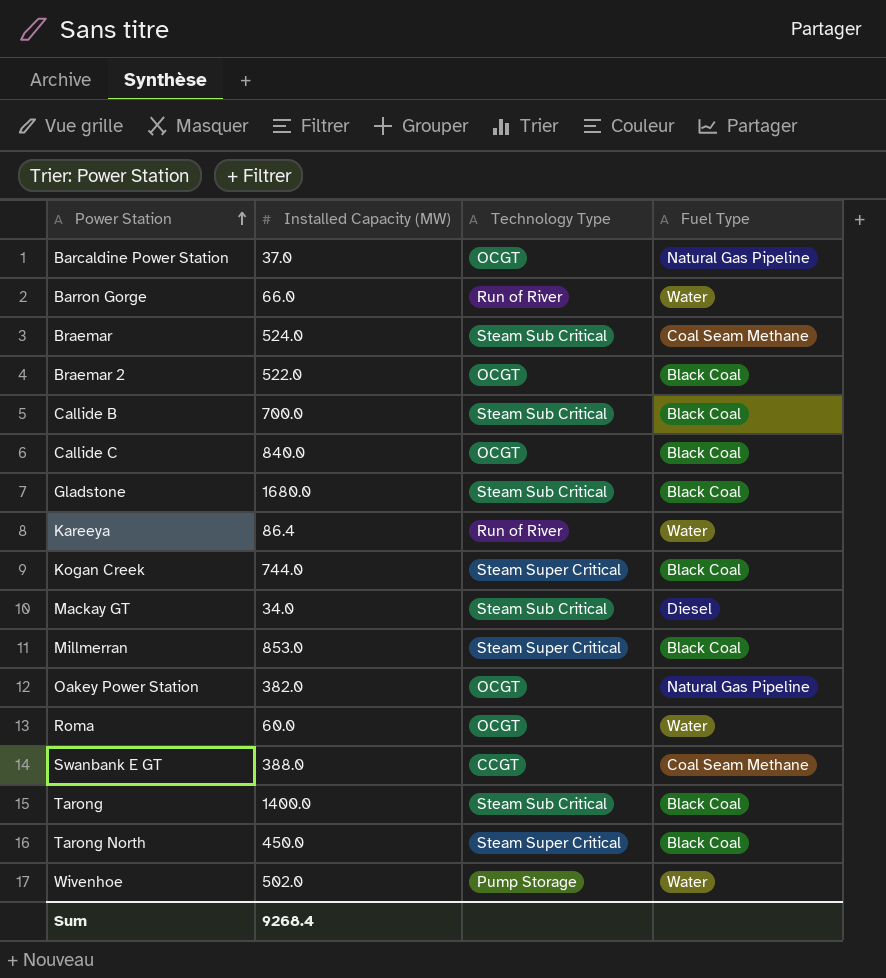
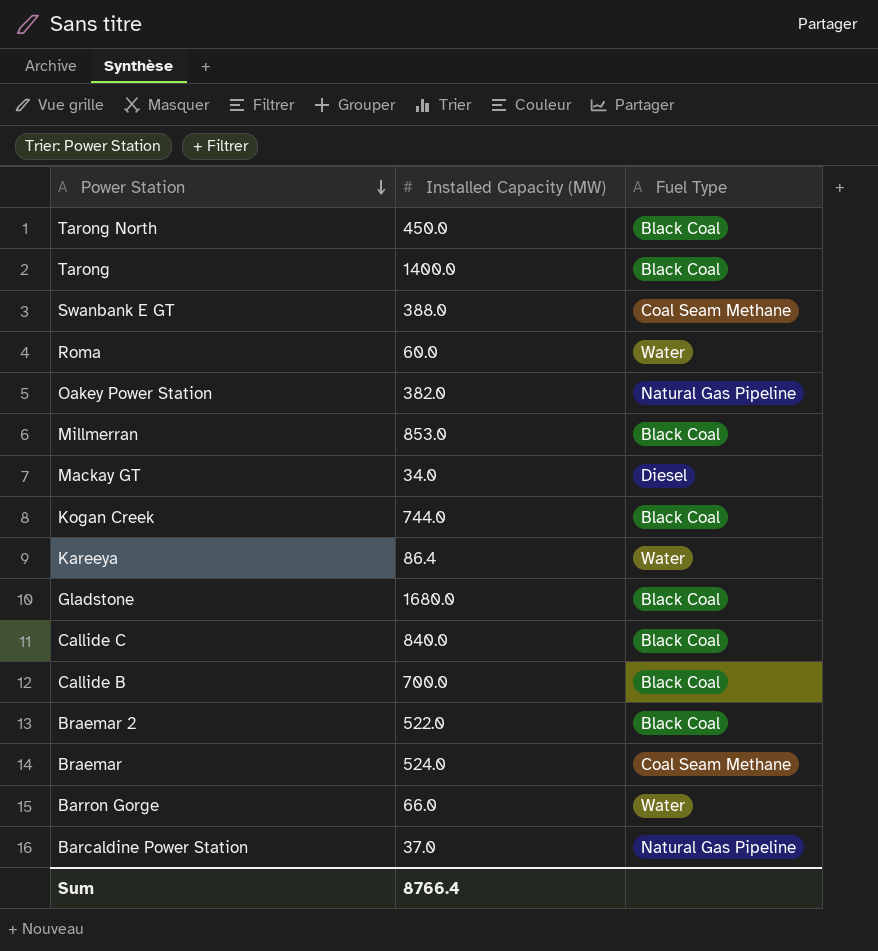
row order: Power Station ascending -> Power Station descending
column Technology Type | position: 3 -> none
row Wivenhoe: 502.0 | Pump Storage | Water -> none
Sum | Installed Capacity (MW): 9268.4 -> 8766.4

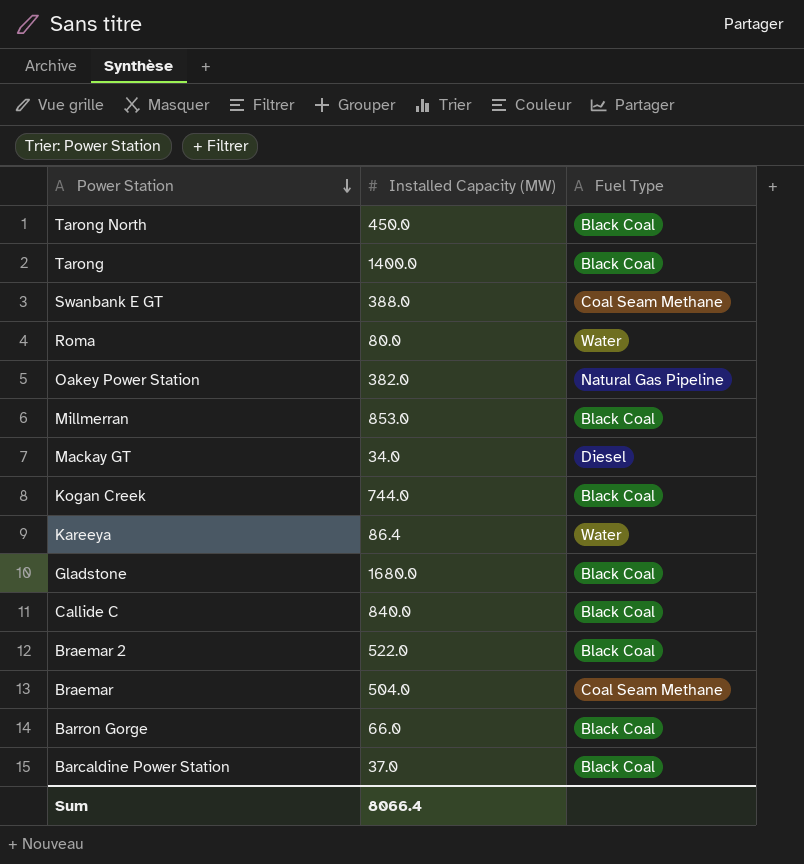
row Callide B: 700.0 | Black Coal -> none
Roma | Installed Capacity (MW): 60.0 -> 80.0
Braemar | Installed Capacity (MW): 524.0 -> 504.0
Barron Gorge | Fuel Type: Water -> Black Coal
Barcaldine Power Station | Fuel Type: Natural Gas Pipeline -> Black Coal
Sum | Installed Capacity (MW): 8766.4 -> 8066.4

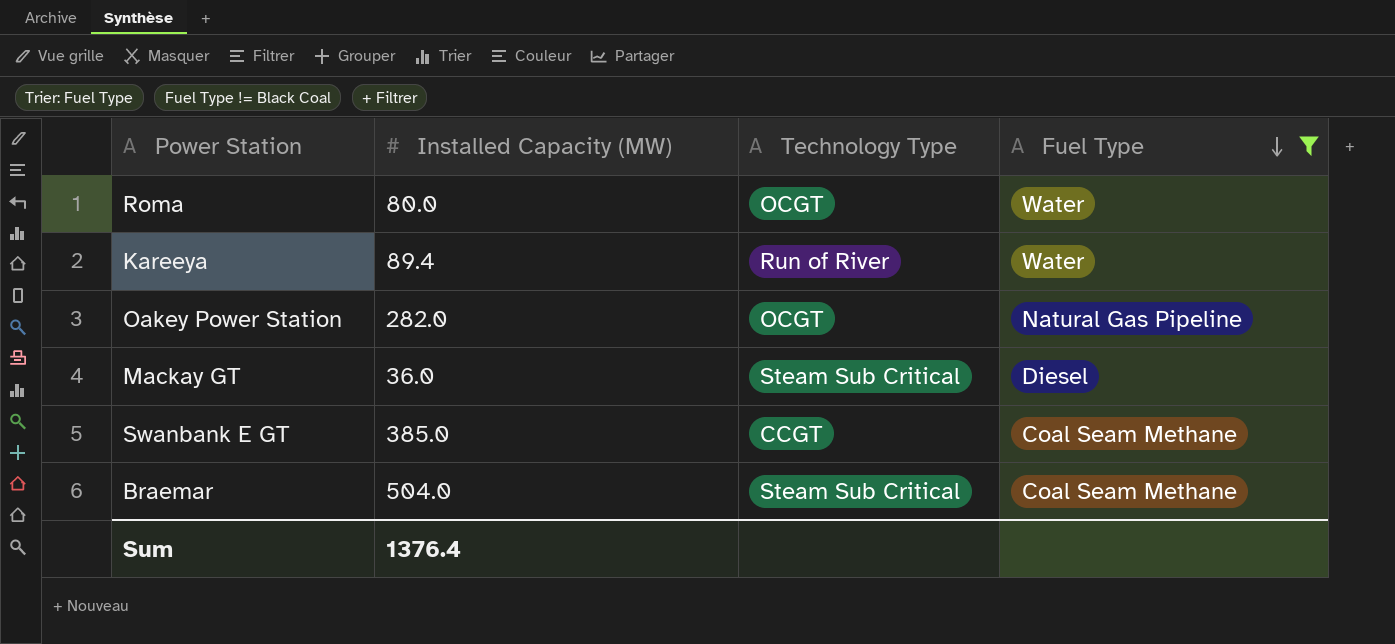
filter: none -> Fuel Type != Black Coal
row order: Power Station descending -> Fuel Type descending
column Technology Type | position: none -> 3
Kareeya | Installed Capacity (MW): 86.4 -> 89.4
Oakey Power Station | Installed Capacity (MW): 382.0 -> 282.0
Mackay GT | Installed Capacity (MW): 34.0 -> 36.0
Swanbank E GT | Installed Capacity (MW): 388.0 -> 385.0
Sum | Installed Capacity (MW): 8066.4 -> 1376.4

